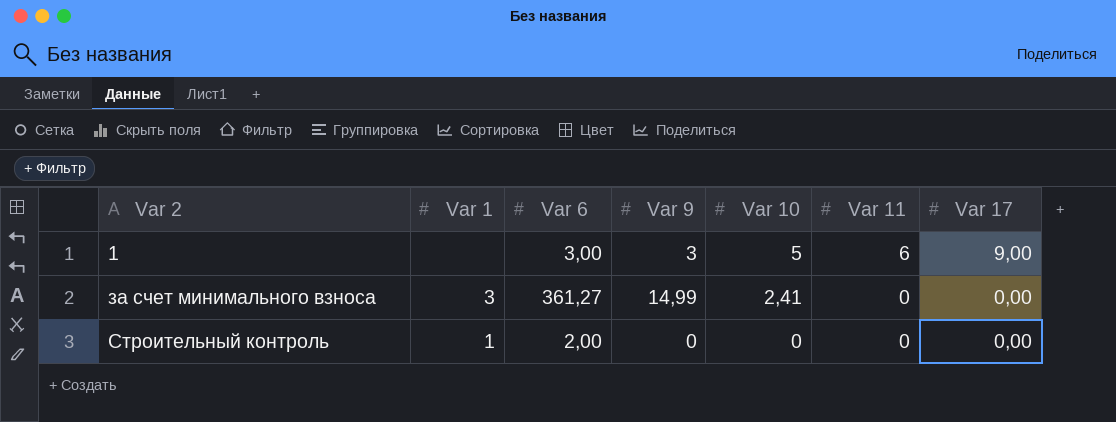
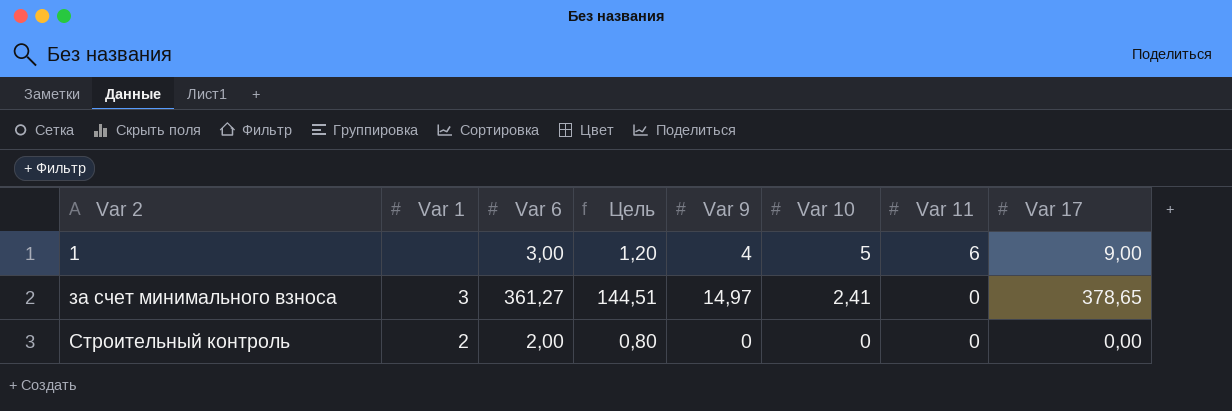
column Цель | formula: none -> [Var 6] * 0,4
1 | Var 9: 3 -> 4
за счет минимального взноса | Var 9: 14,99 -> 14,97
за счет минимального взноса | Var 17: 0,00 -> 378,65
Строительный контроль | Var 1: 1 -> 2

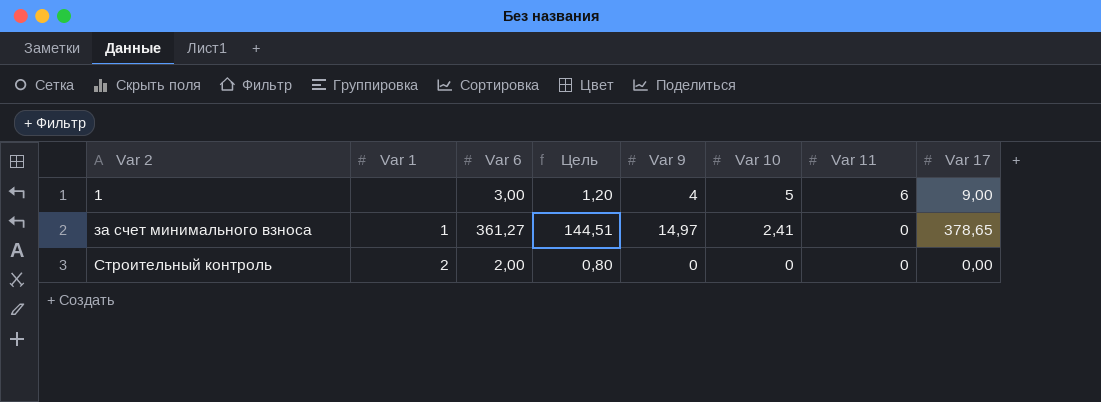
за счет минимального взноса | Var 1: 3 -> 1

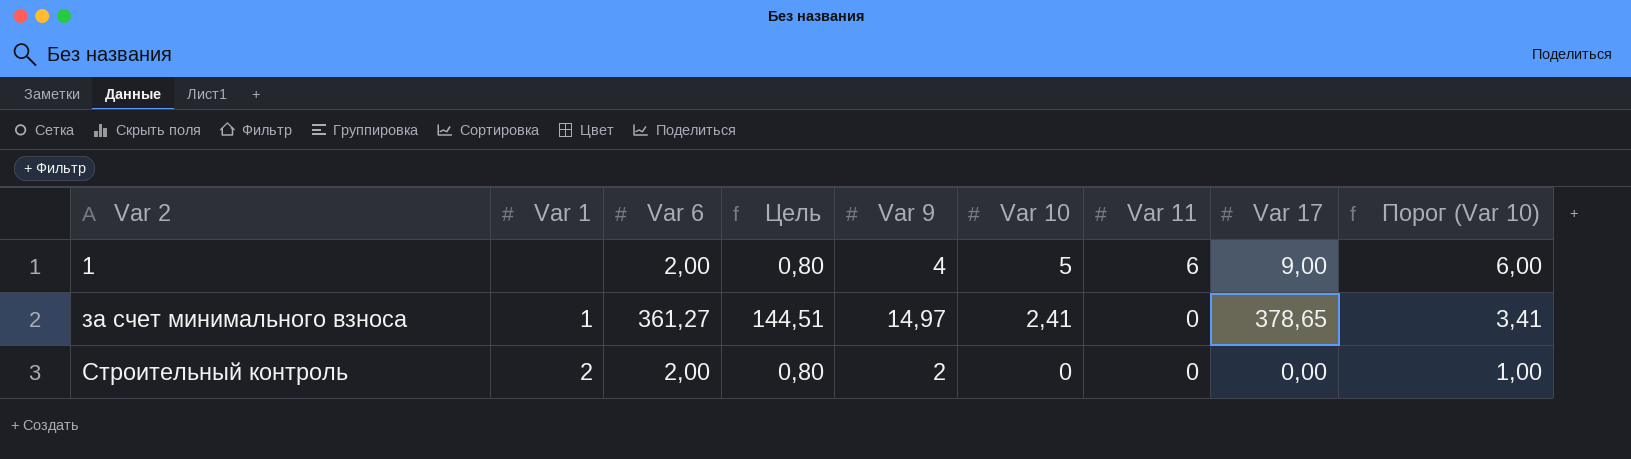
column Порог (Var 10) | formula: none -> [Var 10] + 1
1 | Var 6: 3,00 -> 2,00
1 | Цель: 1,20 -> 0,80
Строительный контроль | Var 9: 0 -> 2

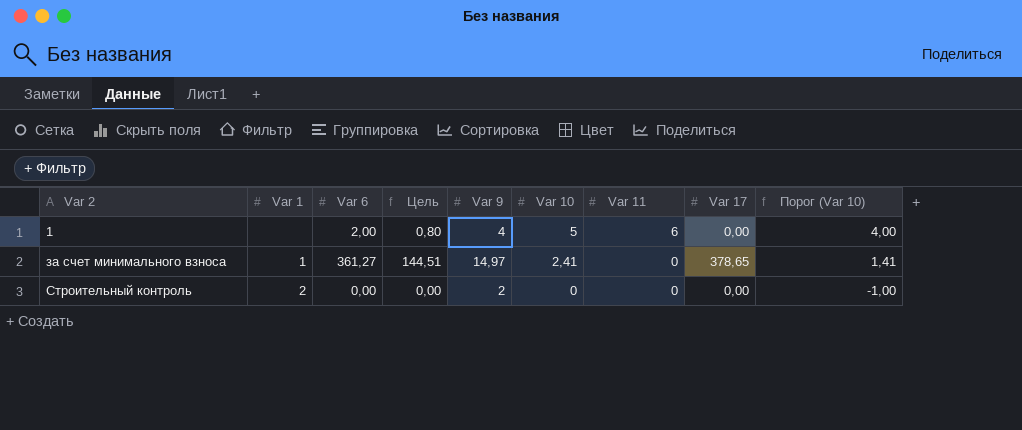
column Порог (Var 10) | formula: [Var 10] + 1 -> [Var 10] - 1
1 | Var 17: 9,00 -> 0,00
Строительный контроль | Var 6: 2,00 -> 0,00
Строительный контроль | Цель: 0,80 -> 0,00

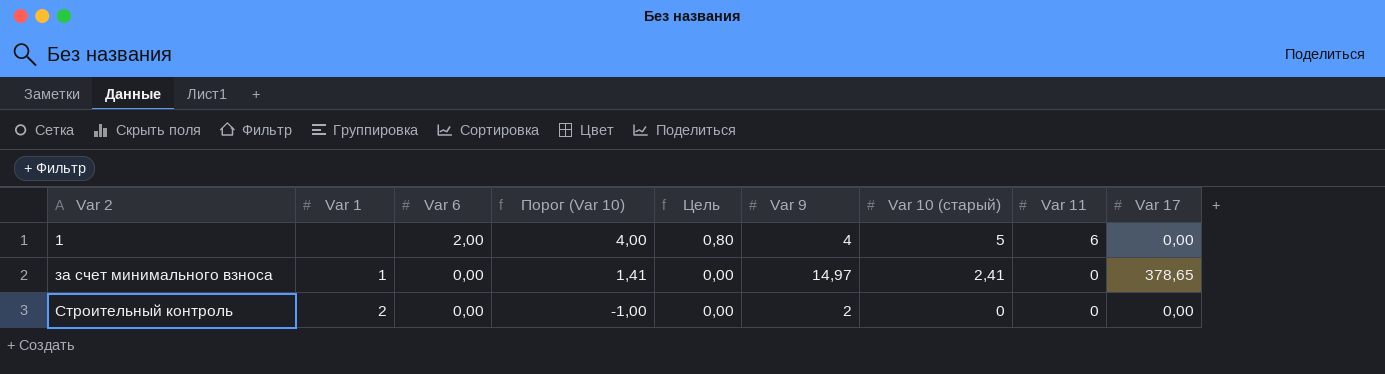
column Порог (Var 10) | position: 9 -> 4
column name: Var 10 -> Var 10 (старый)
за счет минимального взноса | Var 6: 361,27 -> 0,00
за счет минимального взноса | Цель: 144,51 -> 0,00

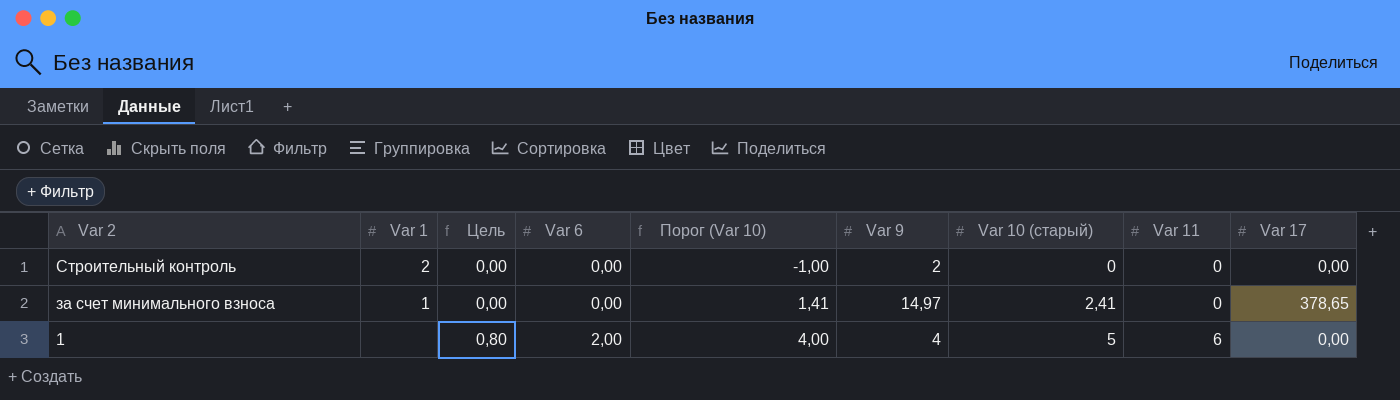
row order: Var 2 ascending -> Var 2 descending
column Цель | position: 5 -> 3

